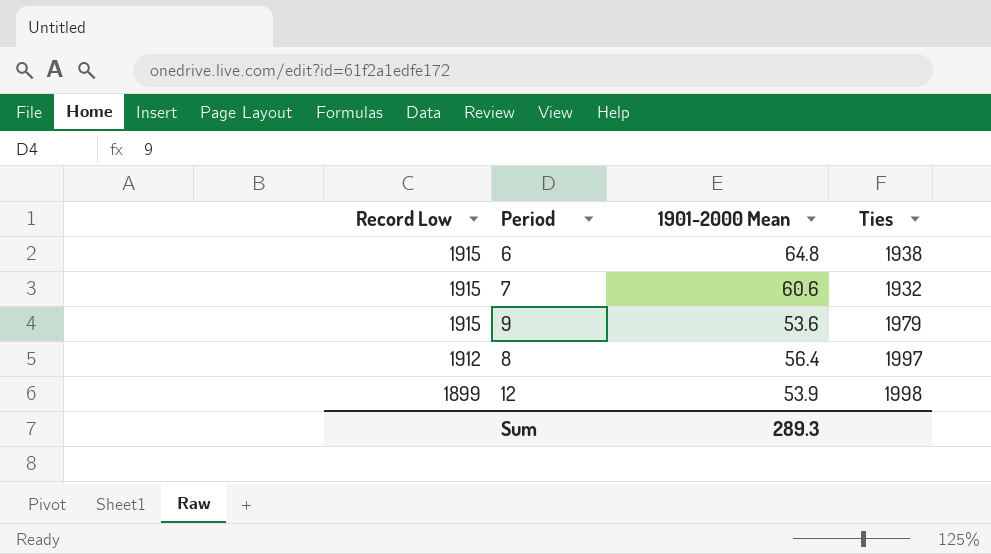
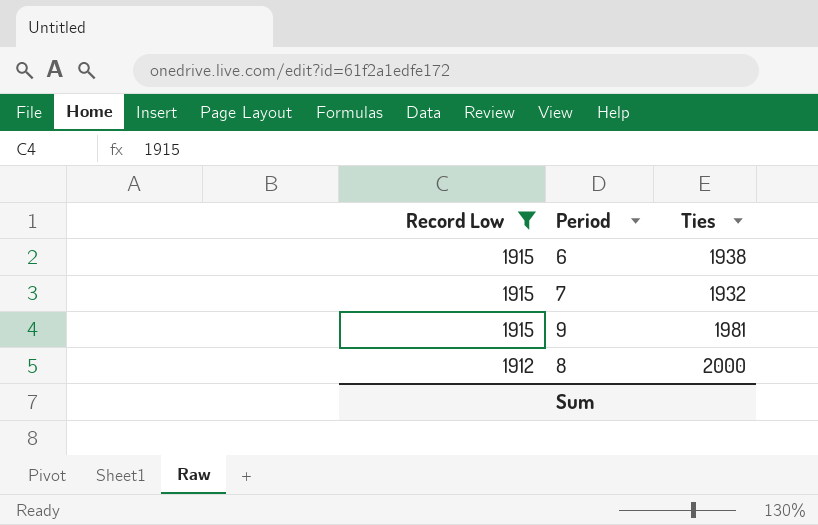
filter: none -> Record Low != 1899
column 1901-2000 Mean | position: 3 -> none
9 | Ties: 1979 -> 1981
8 | Ties: 1997 -> 2000

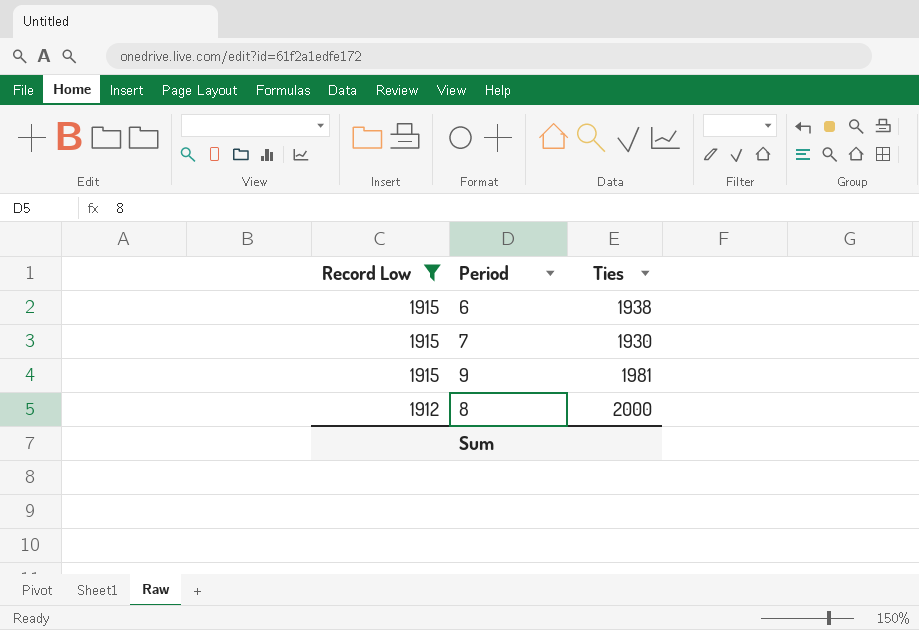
7 | Ties: 1932 -> 1930

